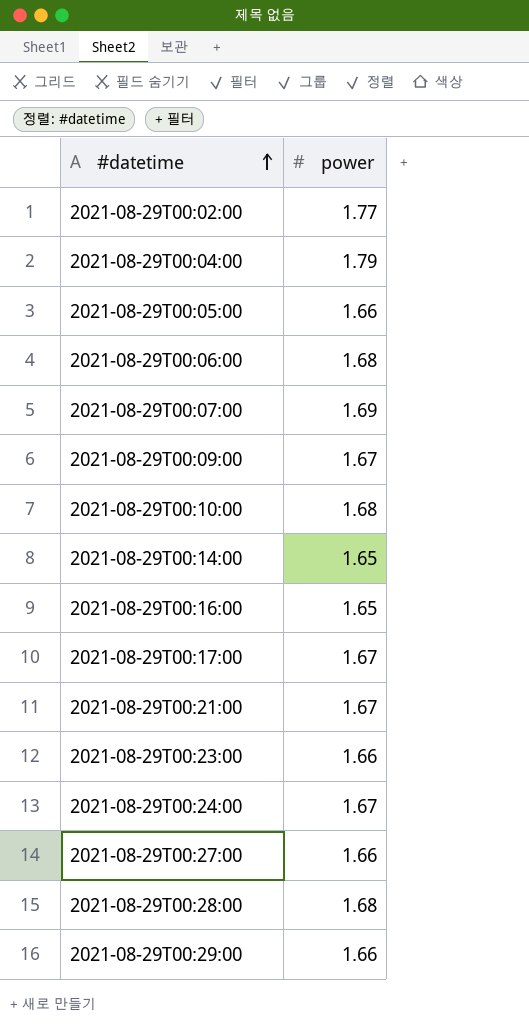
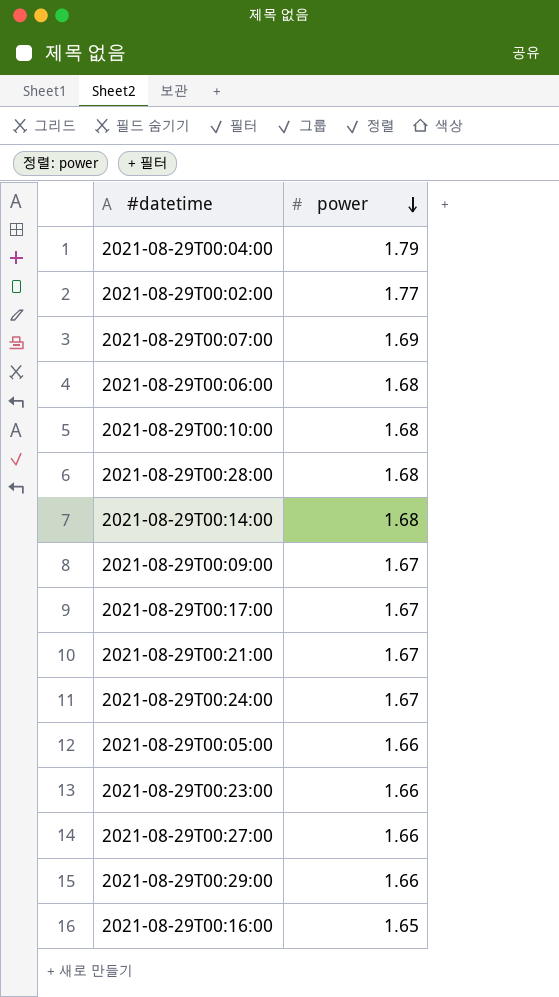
row order: #datetime ascending -> power descending
2021-08-29T00:14:00 | power: 1.65 -> 1.68

